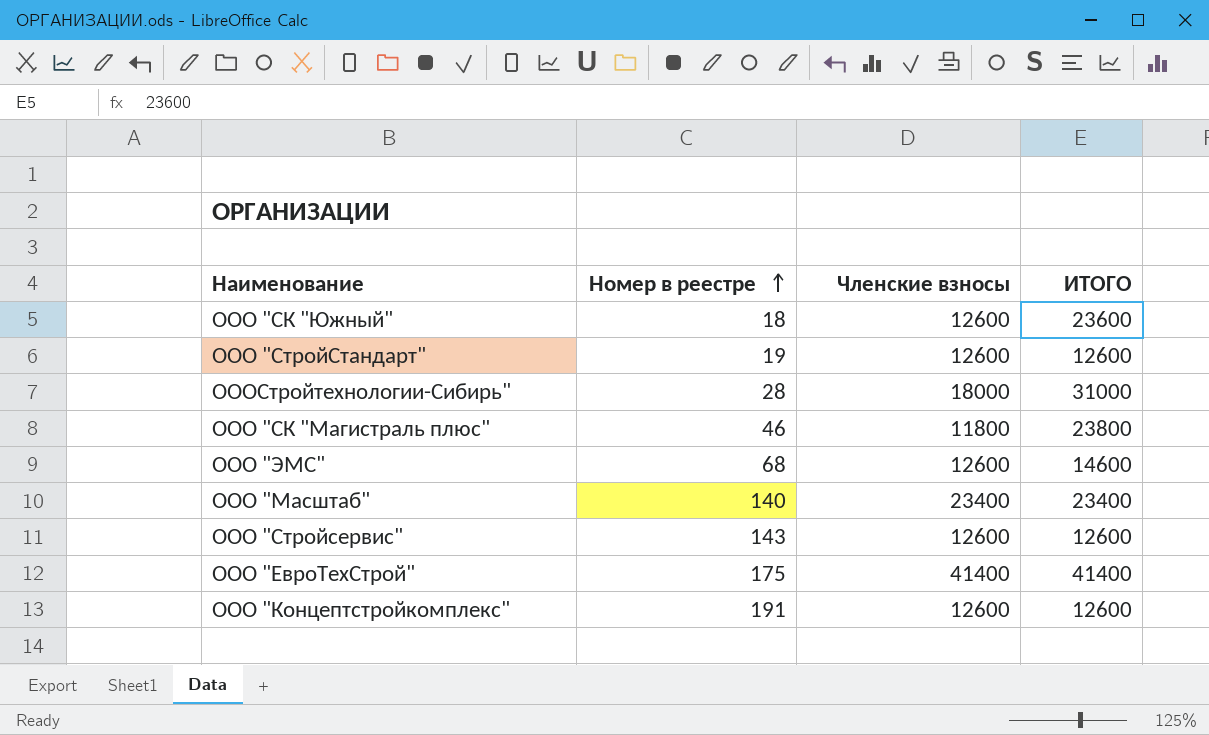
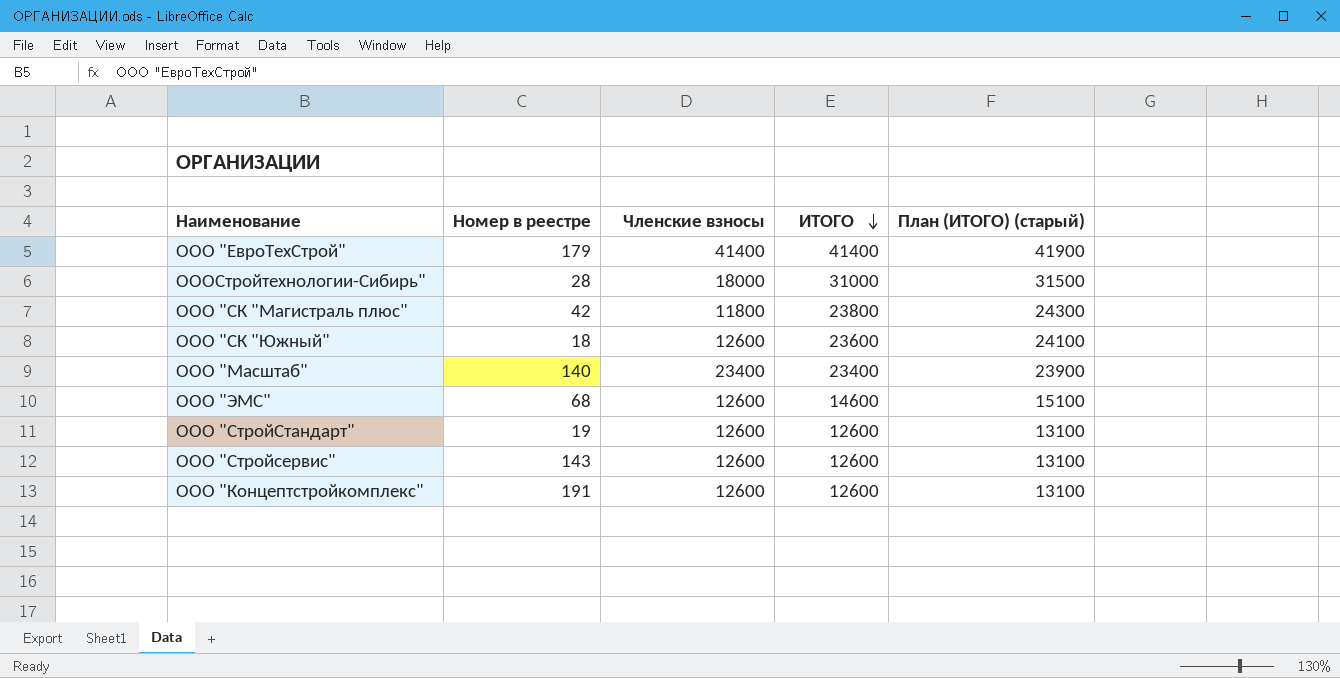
row order: Номер в реестре ascending -> ИТОГО descending
column План (ИТОГО) (старый) | formula: none -> [ИТОГО] + 500
ООО "ЕвроТехСтрой" | Номер в реестре: 175 -> 179
ООО "СК "Магистраль плюс" | Номер в реестре: 46 -> 42

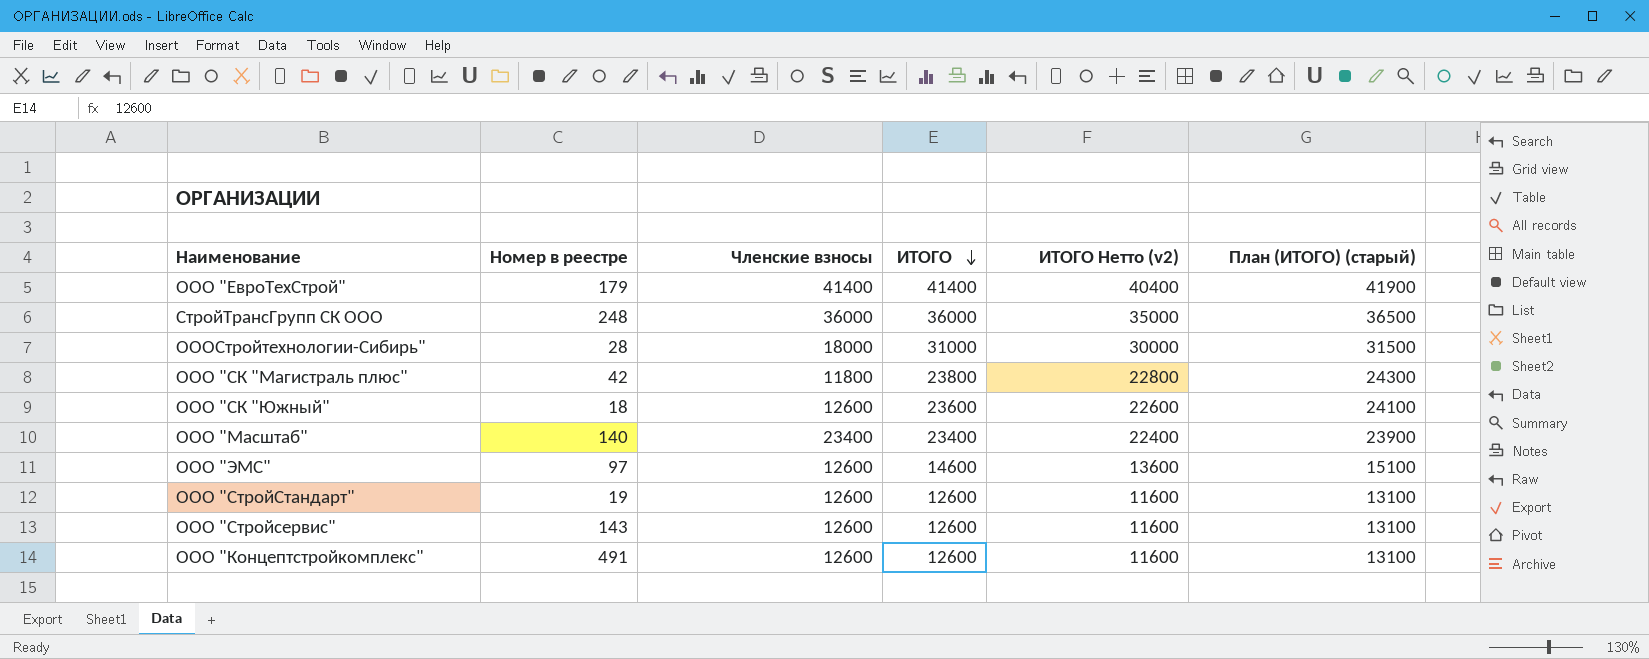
column ИТОГО Нетто (v2) | formula: none -> [ИТОГО] - 1000
row СтройТрансГрупп СК ООО: none -> 248 | 36000 | 36000 | 35000 | 36500
ООО "ЭМС" | Номер в реестре: 68 -> 97
ООО "Концептстройкомплекс" | Номер в реестре: 191 -> 491

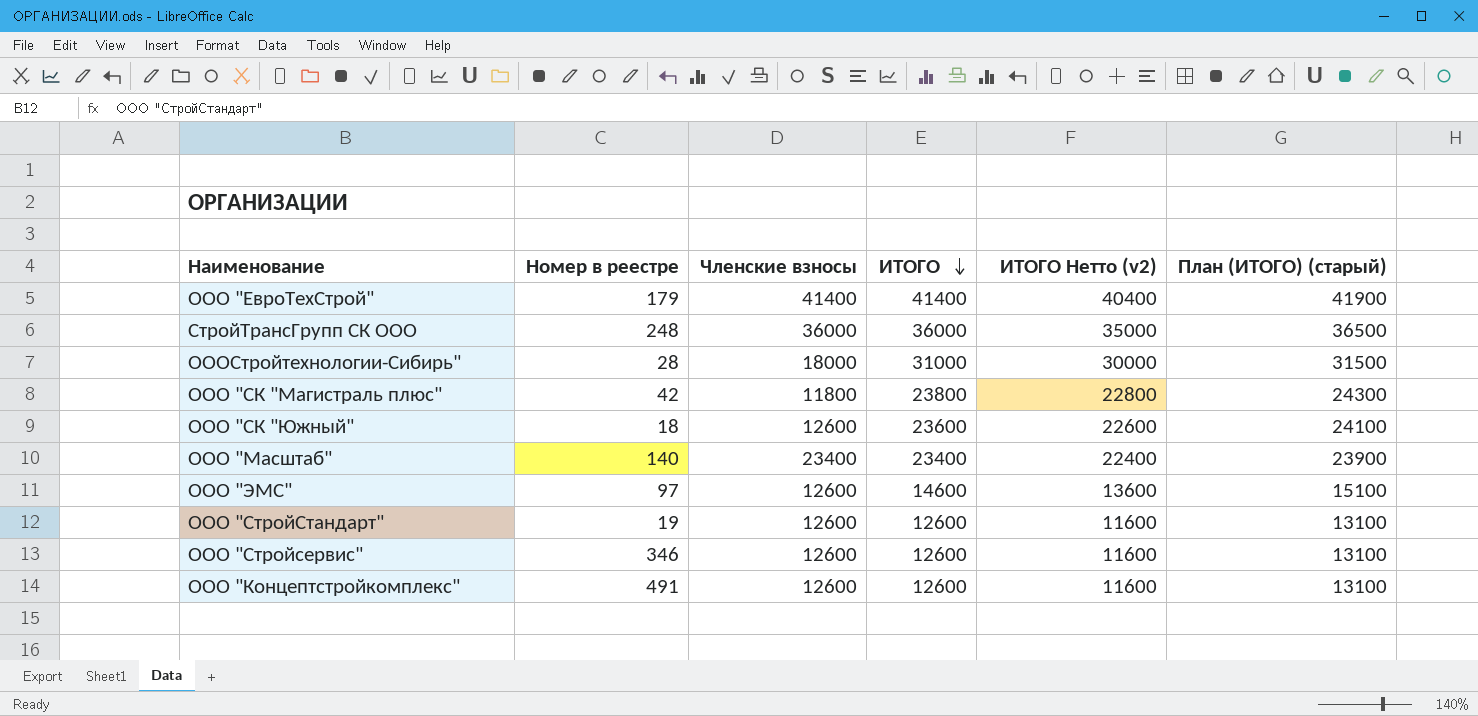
ООО "Стройсервис" | Номер в реестре: 143 -> 346

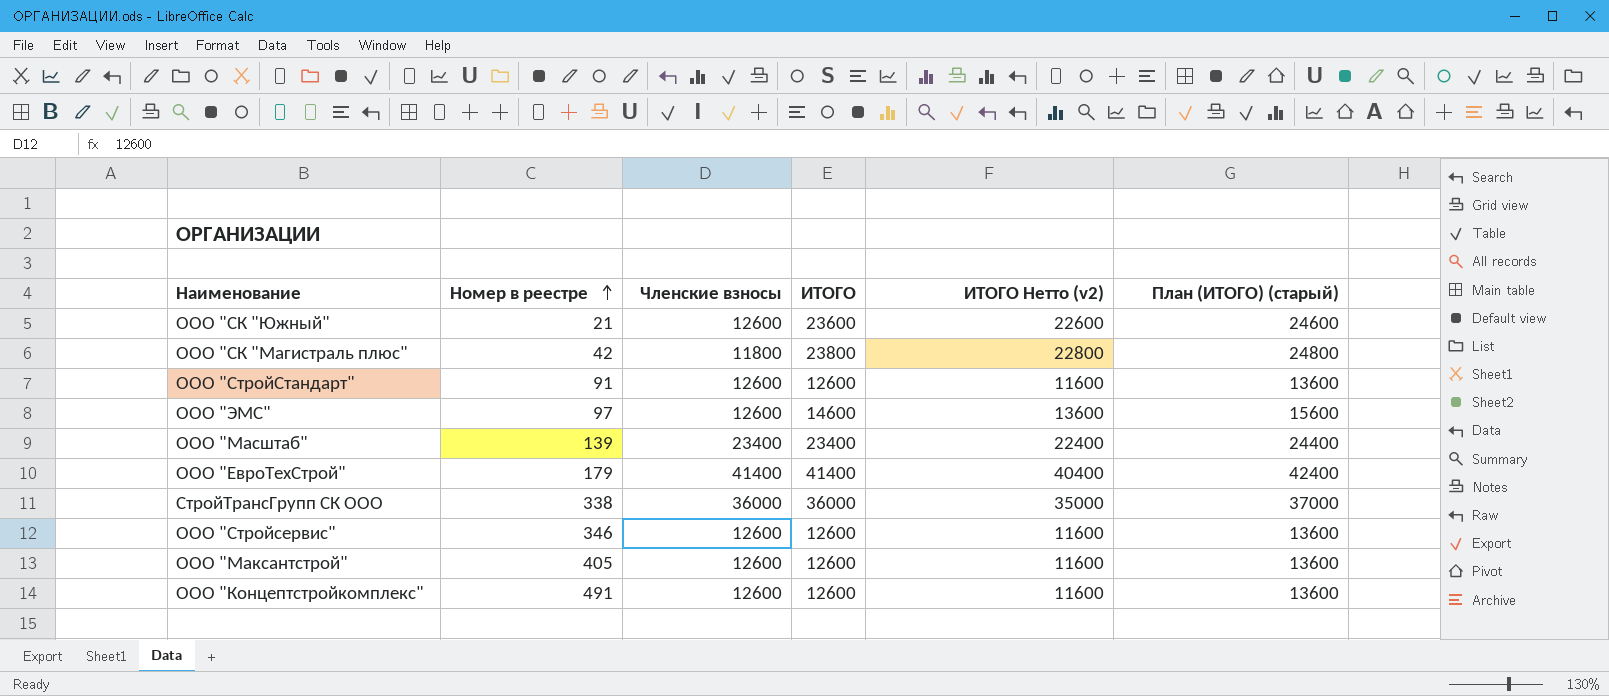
row order: ИТОГО descending -> Номер в реестре ascending
column План (ИТОГО) (старый) | formula: [ИТОГО] + 500 -> [ИТОГО] + 1000
row ОООСтройтехнологии-Сибирь": 28 | 18000 | 31000 | 30000 | 31500 -> none
ООО "СК "Южный" | Номер в реестре: 18 -> 21
ООО "СтройСтандарт" | Номер в реестре: 19 -> 91
ООО "Масштаб" | Номер в реестре: 140 -> 139
СтройТрансГрупп СК ООО | Номер в реестре: 248 -> 338
row ООО "Максантстрой": none -> 405 | 12600 | 12600 | 11600 | 13600

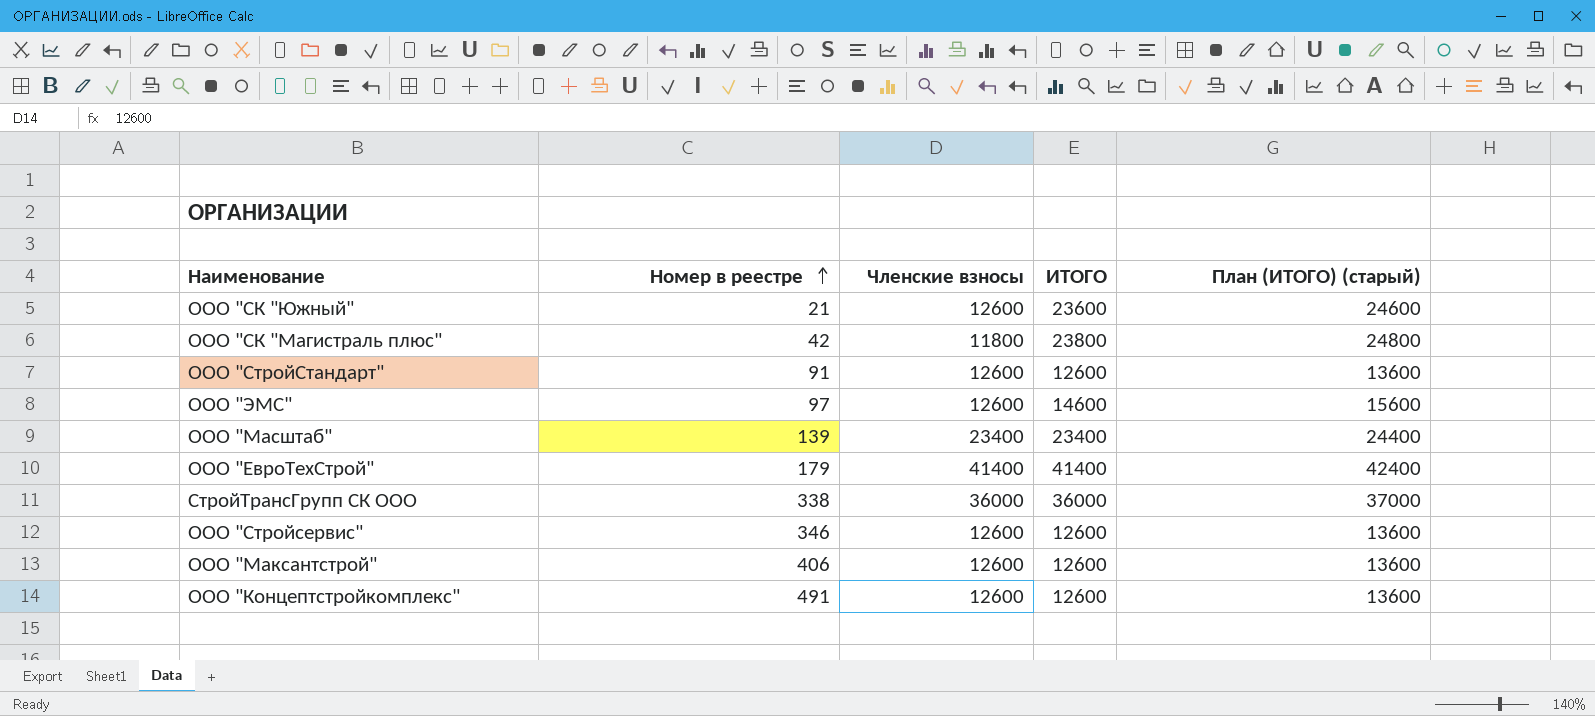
column ИТОГО Нетто (v2) | formula: [ИТОГО] - 1000 -> none
ООО "Максантстрой" | Номер в реестре: 405 -> 406

